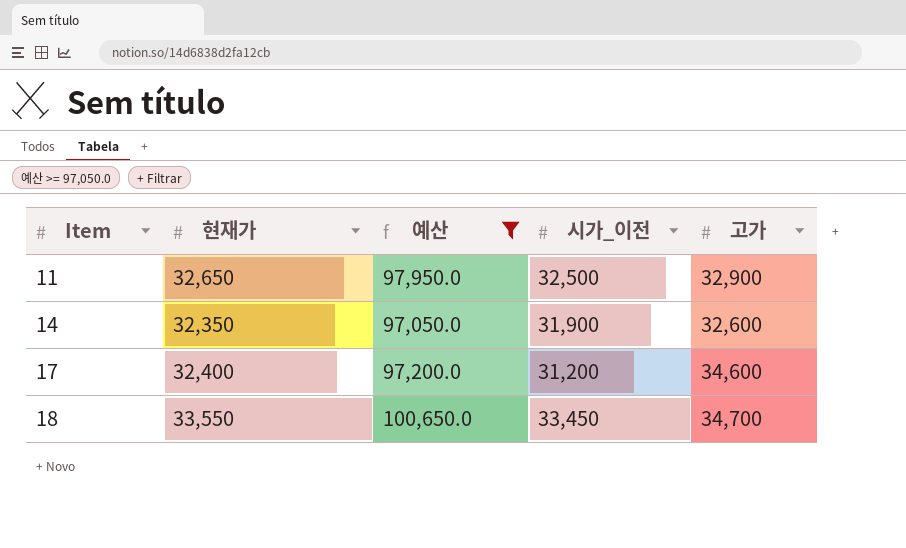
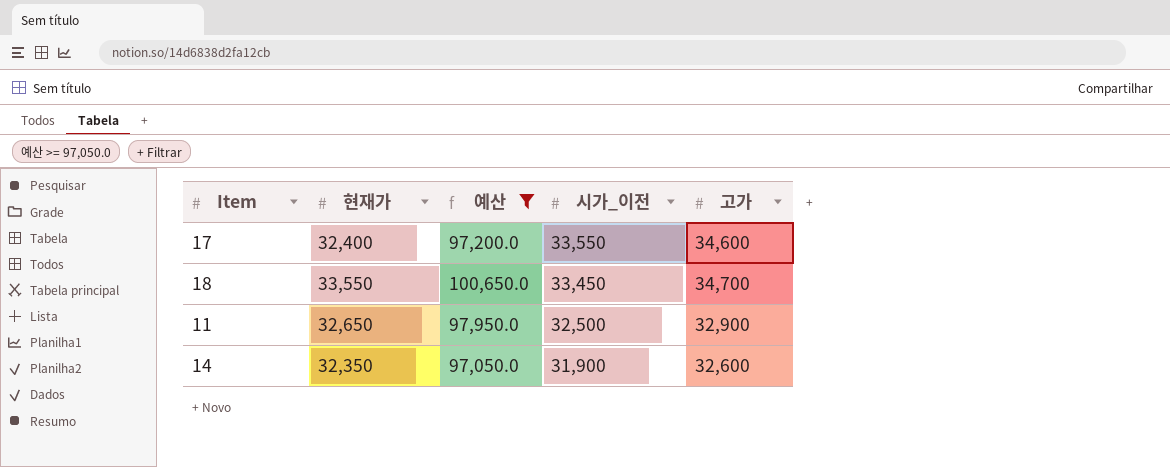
row order: Item ascending -> 시가_이전 descending
17 | 시가_이전: 31,200 -> 33,550

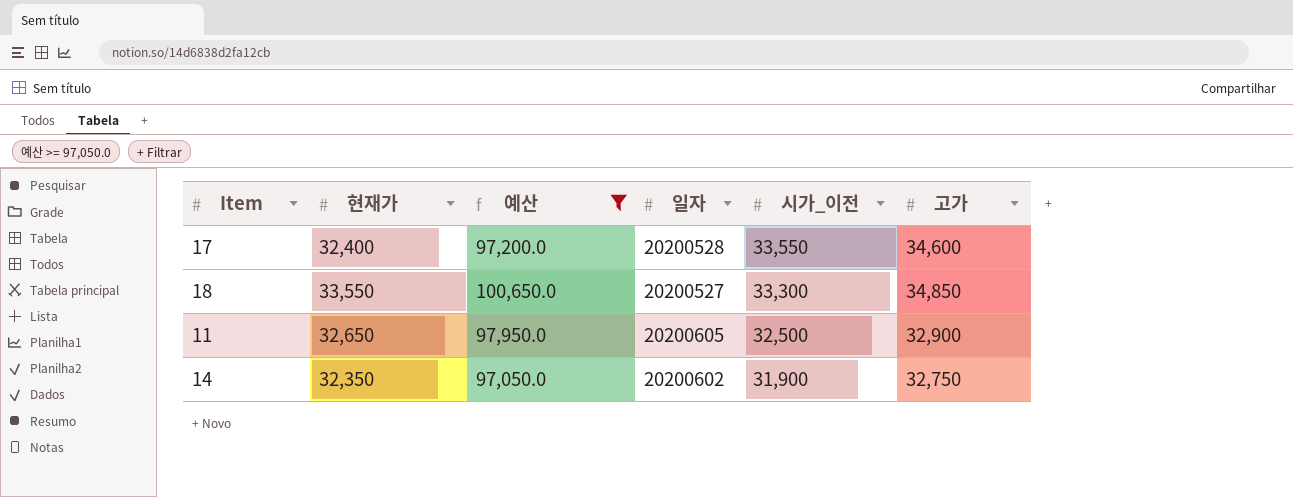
column 일자 | position: none -> 4
18 | 시가_이전: 33,450 -> 33,300
18 | 고가: 34,700 -> 34,850
14 | 고가: 32,600 -> 32,750

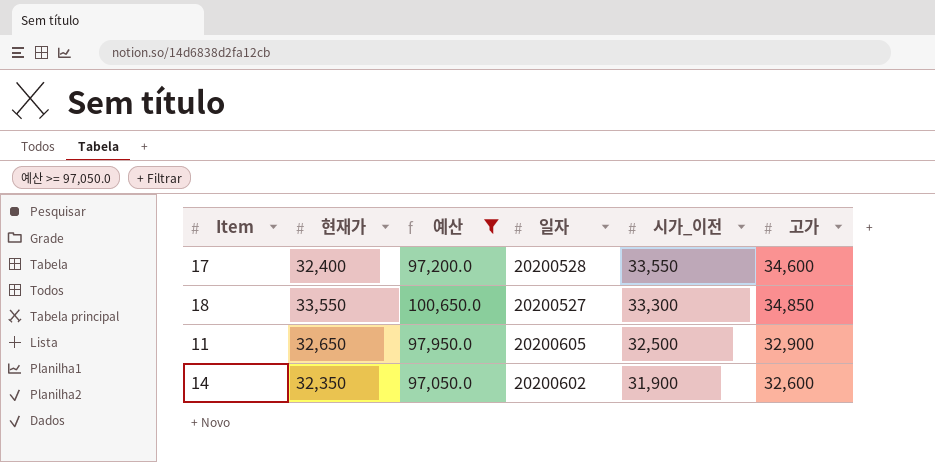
14 | 고가: 32,750 -> 32,600

